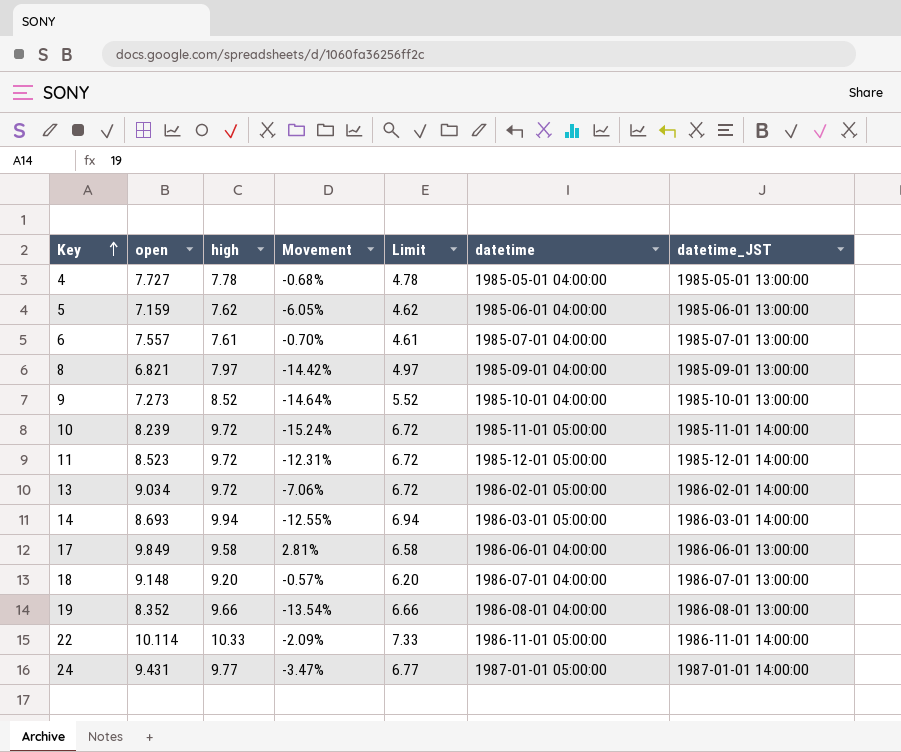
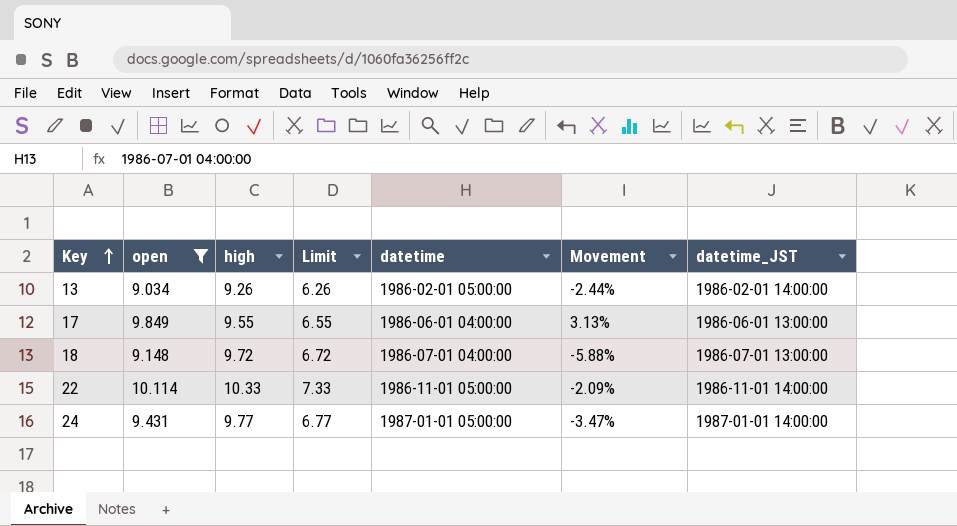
filter: none -> open >= 9.034
column Movement | position: 4 -> 6
13 | high: 9.72 -> 9.26
13 | Limit: 6.72 -> 6.26
13 | Movement: -7.06% -> -2.44%
17 | high: 9.58 -> 9.55
17 | Limit: 6.58 -> 6.55
17 | Movement: 2.81% -> 3.13%
18 | high: 9.20 -> 9.72
18 | Limit: 6.20 -> 6.72
18 | Movement: -0.57% -> -5.88%

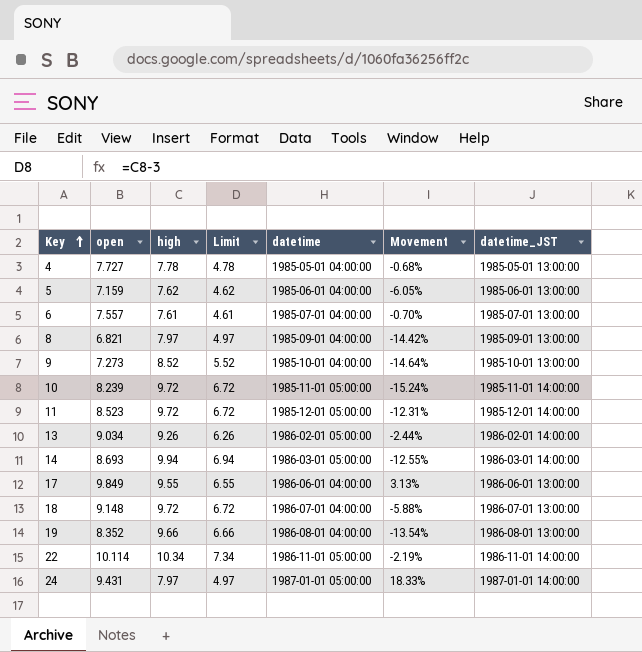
filter: open >= 9.034 -> none
22 | high: 10.33 -> 10.34
22 | Limit: 7.33 -> 7.34
22 | Movement: -2.09% -> -2.19%
24 | high: 9.77 -> 7.97
24 | Limit: 6.77 -> 4.97
24 | Movement: -3.47% -> 18.33%

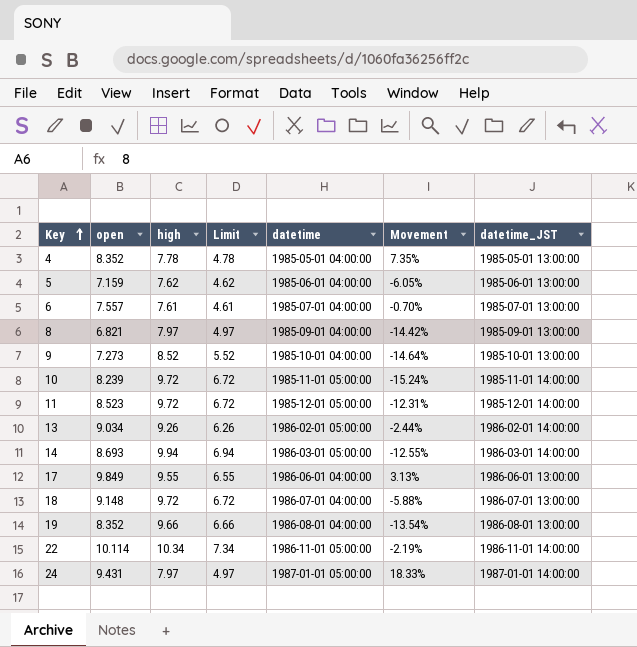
4 | open: 7.727 -> 8.352
4 | Movement: -0.68% -> 7.35%

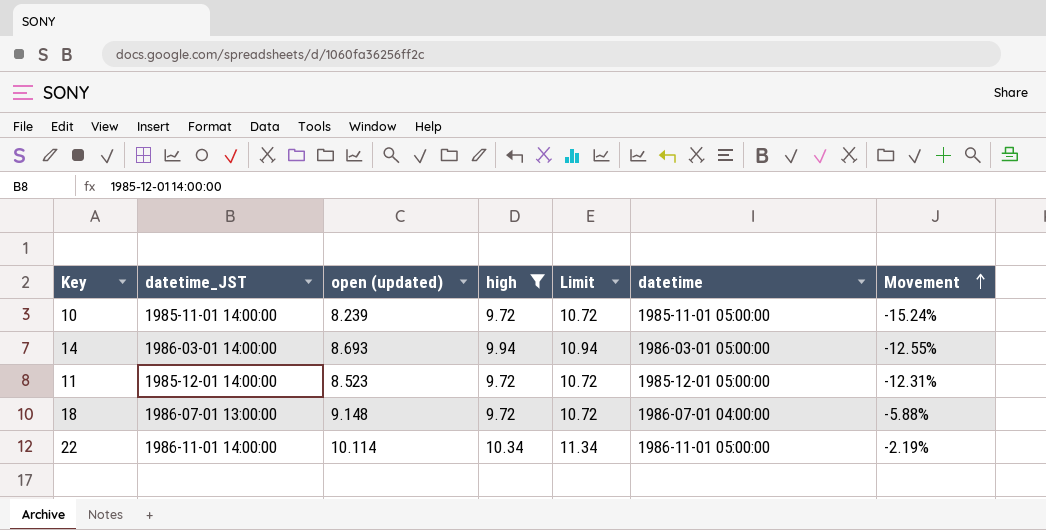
filter: none -> high >= 9.72
row order: Key ascending -> Movement ascending
column datetime_JST | position: 7 -> 2
column name: open -> open (updated)
column Limit | formula: [high] - 3 -> [high] + 1

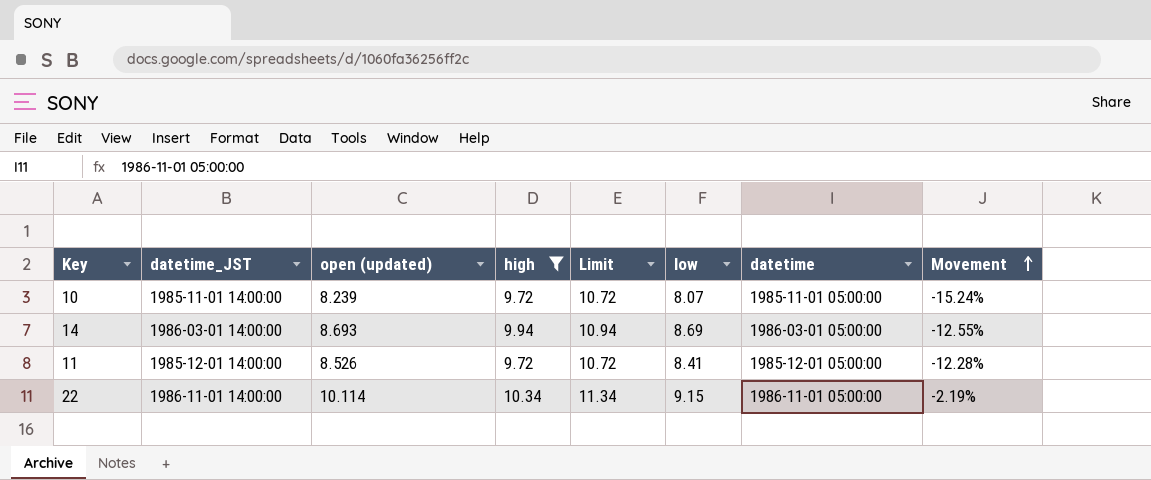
column low | position: none -> 6
row 18: 1986-07-01 13:00:00 | 9.148 | 9.72 | 10.72 | 1986-07-01 04:00:00 | -5.88% -> none
11 | open (updated): 8.523 -> 8.526
11 | Movement: -12.31% -> -12.28%

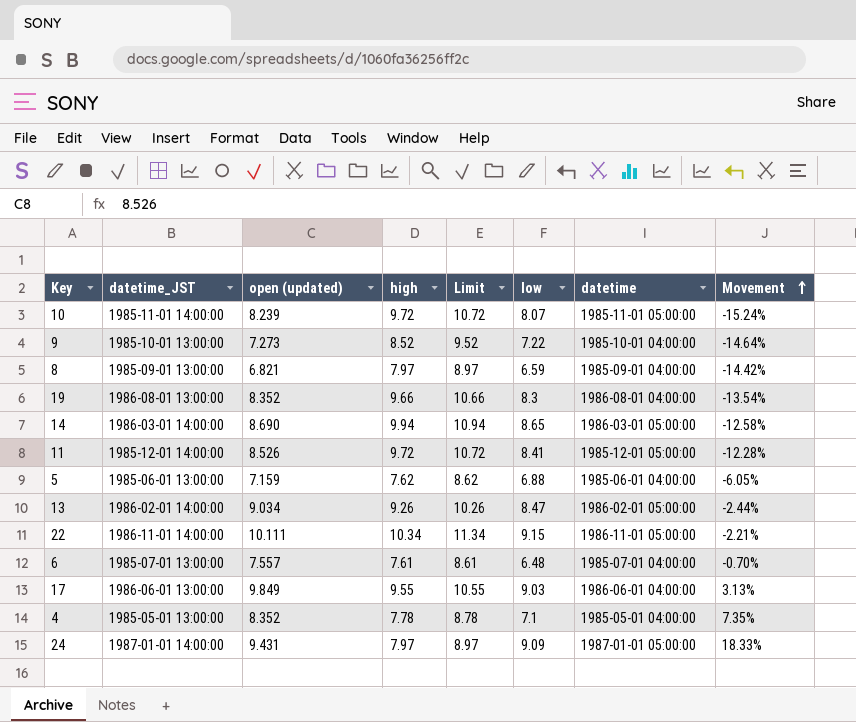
filter: high >= 9.72 -> none
14 | open (updated): 8.693 -> 8.690
14 | low: 8.69 -> 8.65
14 | Movement: -12.55% -> -12.58%
22 | open (updated): 10.114 -> 10.111
22 | Movement: -2.19% -> -2.21%

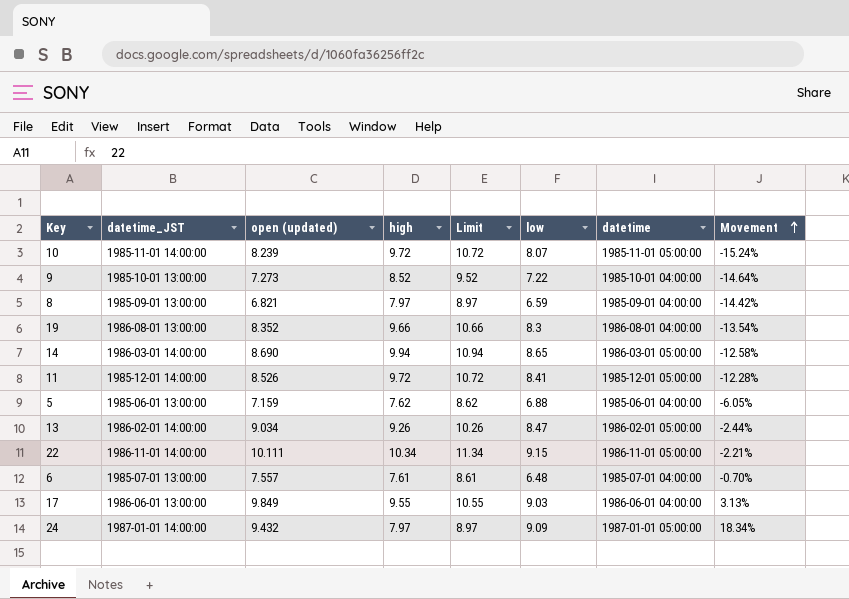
row 4: 1985-05-01 13:00:00 | 8.352 | 7.78 | 8.78 | 7.1 | 1985-05-01 04:00:00 | 7.35% -> none
24 | open (updated): 9.431 -> 9.432
24 | Movement: 18.33% -> 18.34%

